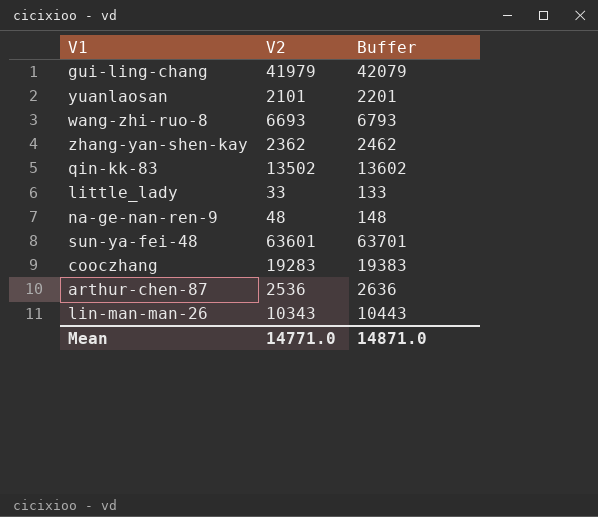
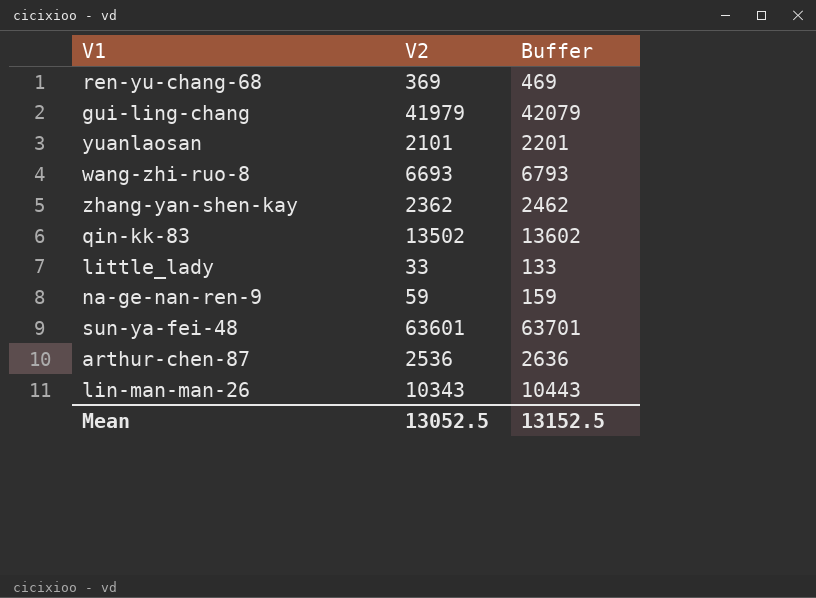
row cooczhang: 19283 | 19383 -> none
row ren-yu-chang-68: none -> 369 | 469
na-ge-nan-ren-9 | V2: 48 -> 59
na-ge-nan-ren-9 | Buffer: 148 -> 159
Mean | V2: 14771.0 -> 13052.5
Mean | Buffer: 14871.0 -> 13152.5

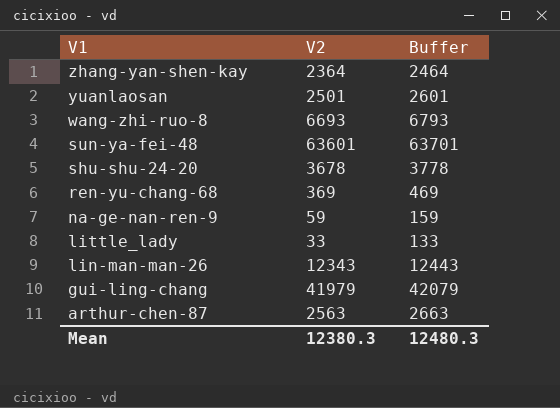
row order: none -> V1 descending
row qin-kk-83: 13502 | 13602 -> none
zhang-yan-shen-kay | V2: 2362 -> 2364
zhang-yan-shen-kay | Buffer: 2462 -> 2464
yuanlaosan | V2: 2101 -> 2501
yuanlaosan | Buffer: 2201 -> 2601
row shu-shu-24-20: none -> 3678 | 3778
lin-man-man-26 | V2: 10343 -> 12343
lin-man-man-26 | Buffer: 10443 -> 12443
arthur-chen-87 | V2: 2536 -> 2563
arthur-chen-87 | Buffer: 2636 -> 2663
Mean | V2: 13052.5 -> 12380.3
Mean | Buffer: 13152.5 -> 12480.3

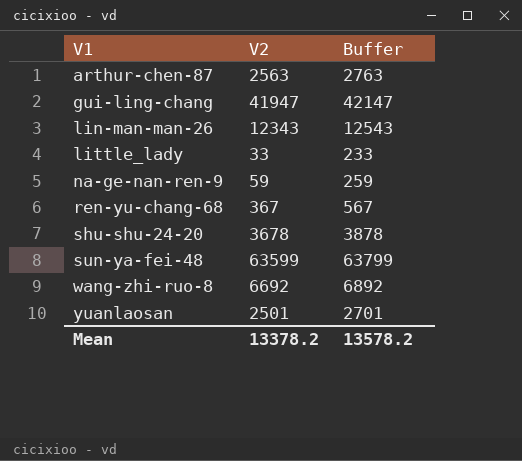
row order: V1 descending -> V1 ascending
column Buffer | formula: [V2] + 100 -> [V2] + 200
row zhang-yan-shen-kay: 2364 | 2464 -> none
gui-ling-chang | V2: 41979 -> 41947
ren-yu-chang-68 | V2: 369 -> 367
sun-ya-fei-48 | V2: 63601 -> 63599
wang-zhi-ruo-8 | V2: 6693 -> 6692
Mean | V2: 12380.3 -> 13378.2
Mean | Buffer: 12480.3 -> 13578.2

